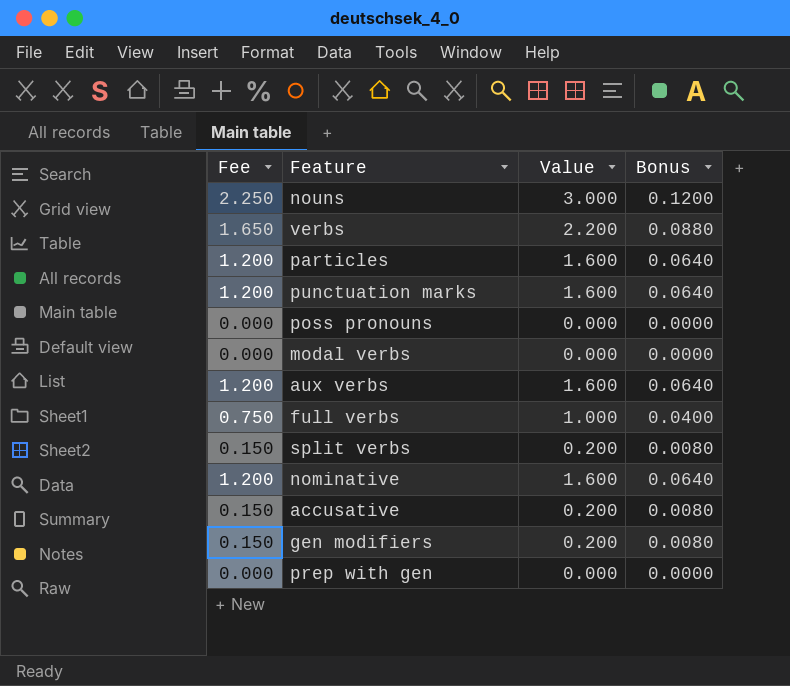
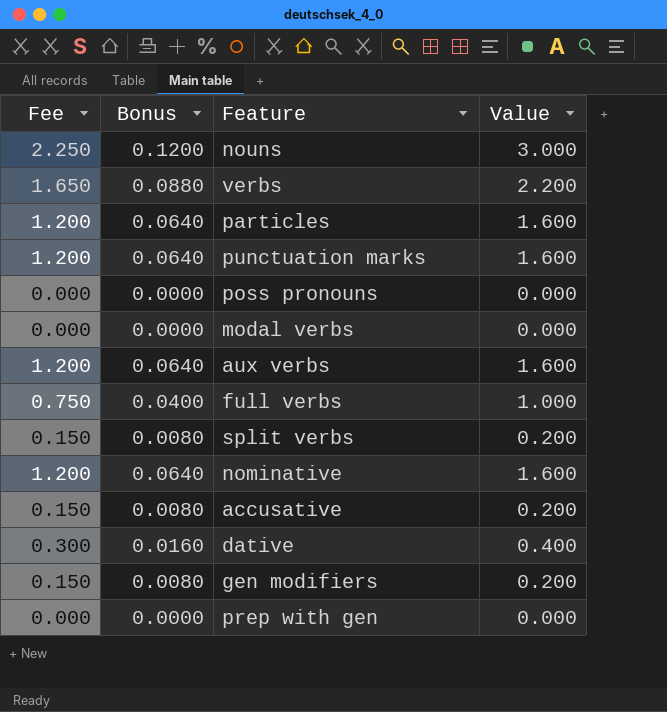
column Bonus | position: 4 -> 2
row dative: none -> 0.300 | 0.0160 | 0.400

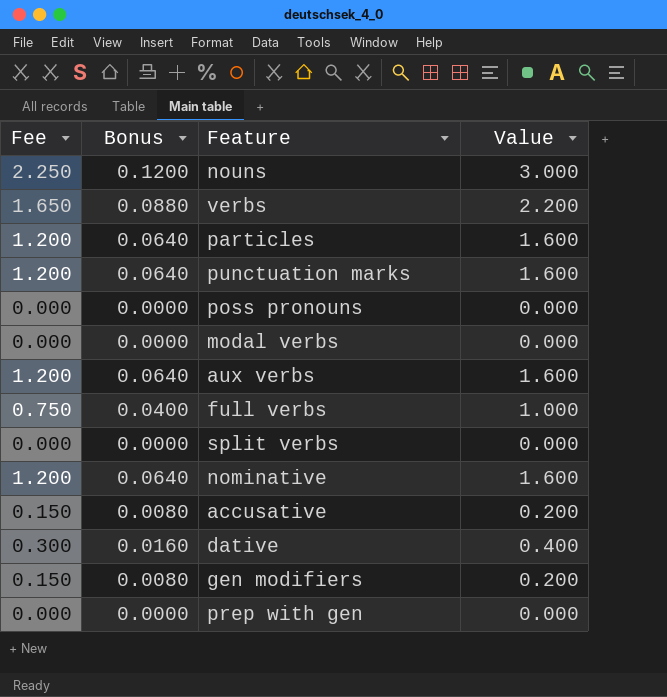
split verbs | Fee: 0.150 -> 0.000
split verbs | Bonus: 0.0080 -> 0.0000
split verbs | Value: 0.200 -> 0.000

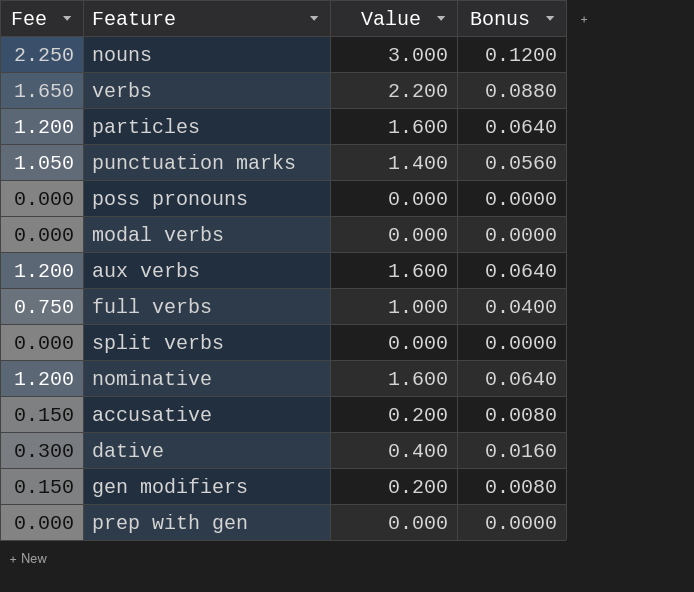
column Bonus | position: 2 -> 4
punctuation marks | Fee: 1.200 -> 1.050
punctuation marks | Value: 1.600 -> 1.400
punctuation marks | Bonus: 0.0640 -> 0.0560

